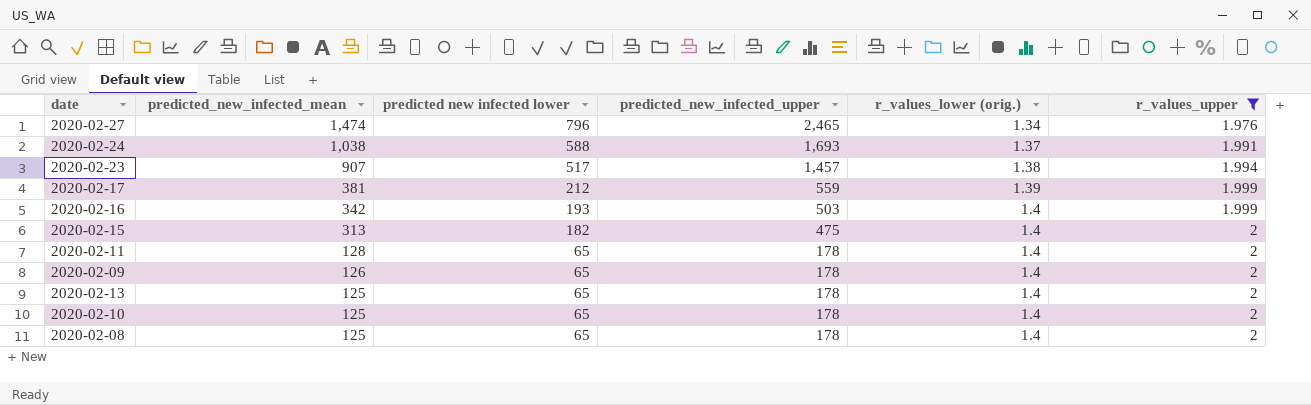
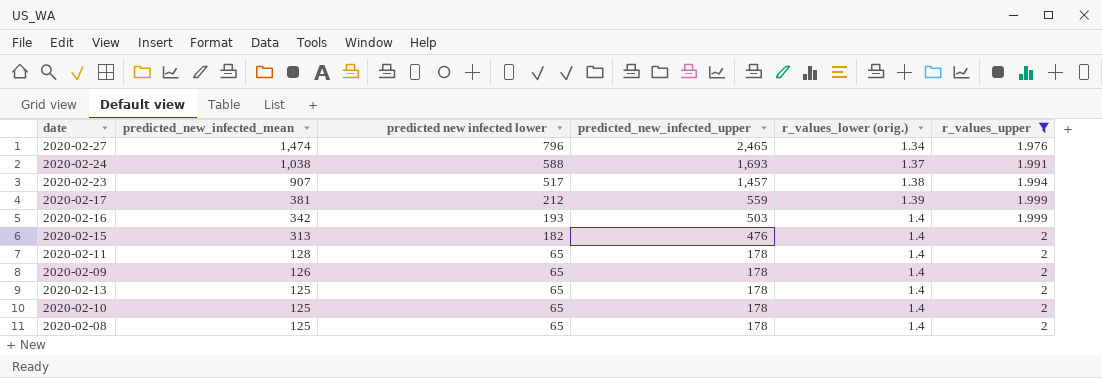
2020-02-15 | predicted_new_infected_upper: 475 -> 476

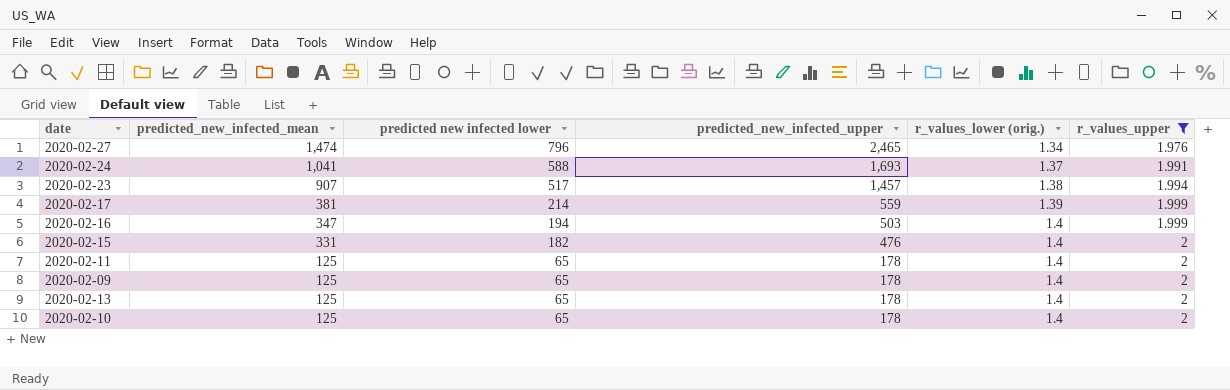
row 2020-02-08: 125 | 65 | 178 | 1.4 | 2 -> none
2020-02-24 | predicted_new_infected_mean: 1,038 -> 1,041
2020-02-17 | predicted new infected lower: 212 -> 214
2020-02-16 | predicted_new_infected_mean: 342 -> 347
2020-02-16 | predicted new infected lower: 193 -> 194
2020-02-15 | predicted_new_infected_mean: 313 -> 331
2020-02-11 | predicted_new_infected_mean: 128 -> 125
2020-02-09 | predicted_new_infected_mean: 126 -> 125

